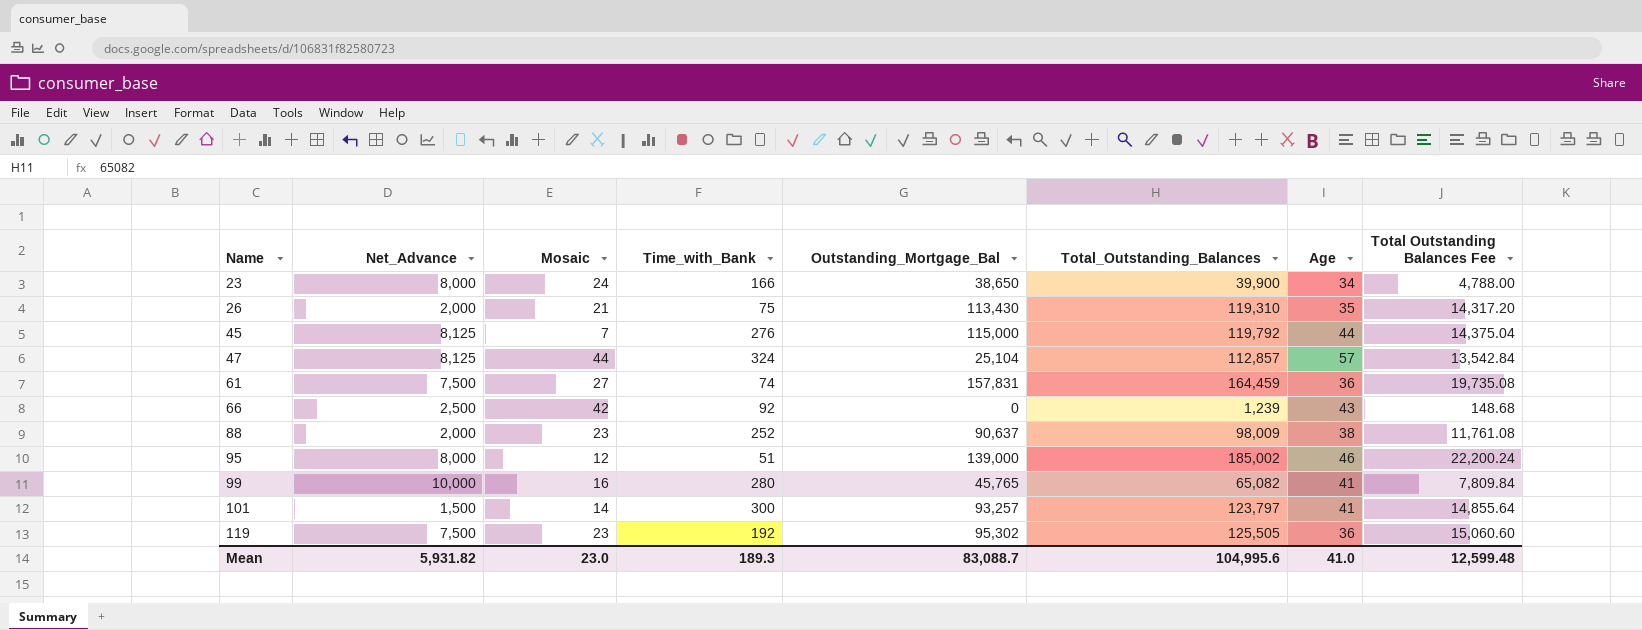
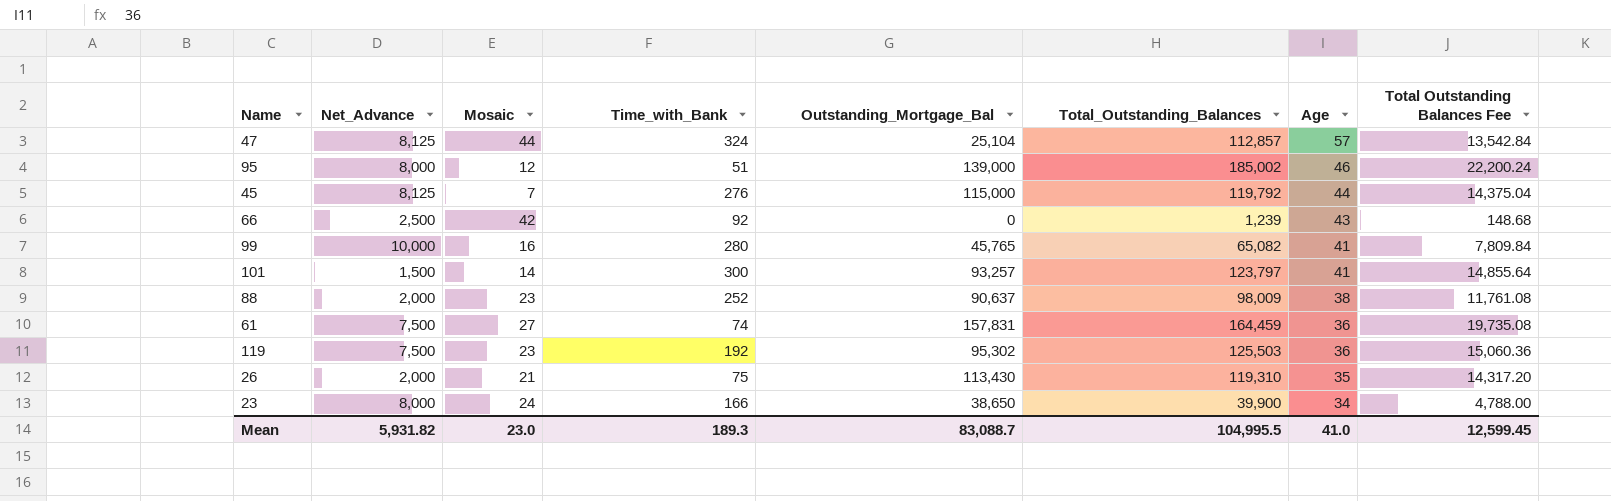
row order: Name ascending -> Age descending
119 | Total_Outstanding_Balances: 125,505 -> 125,503
119 | Total Outstanding Balances Fee: 15,060.60 -> 15,060.36
Mean | Total_Outstanding_Balances: 104,995.6 -> 104,995.5
Mean | Total Outstanding Balances Fee: 12,599.48 -> 12,599.45

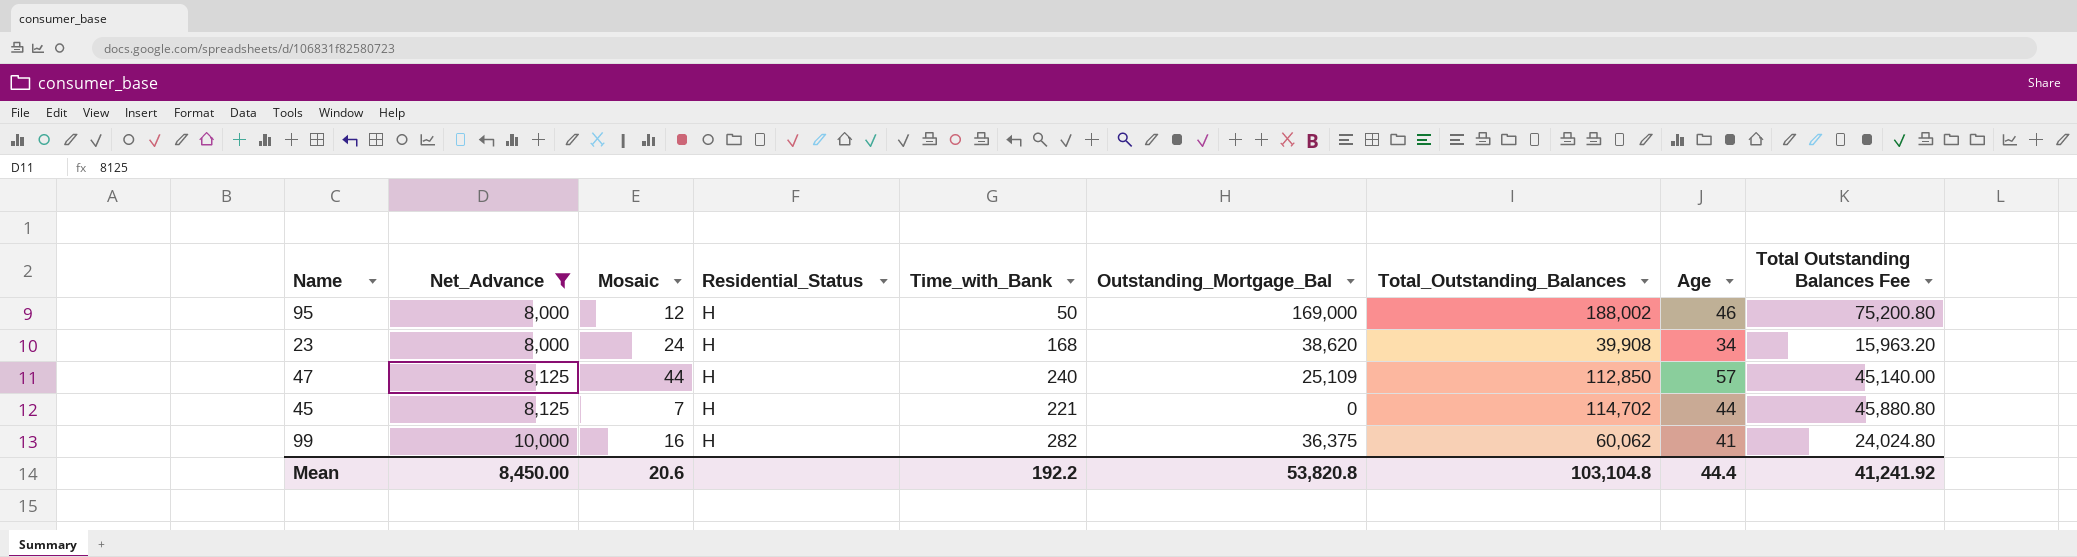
filter: none -> Net_Advance >= 8,000
row order: Age descending -> Net_Advance ascending
column Residential_Status | position: none -> 4
column Total Outstanding Balances Fee | formula: [Total_Outstanding_Balances] * 0.12 -> [Total_Outstanding_Balances] * 0.4
95 | Time_with_Bank: 51 -> 50
95 | Outstanding_Mortgage_Bal: 139,000 -> 169,000
95 | Total_Outstanding_Balances: 185,002 -> 188,002
23 | Time_with_Bank: 166 -> 168
23 | Outstanding_Mortgage_Bal: 38,650 -> 38,620
23 | Total_Outstanding_Balances: 39,900 -> 39,908
47 | Time_with_Bank: 324 -> 240
47 | Outstanding_Mortgage_Bal: 25,104 -> 25,109
47 | Total_Outstanding_Balances: 112,857 -> 112,850
45 | Time_with_Bank: 276 -> 221
45 | Outstanding_Mortgage_Bal: 115,000 -> 0
45 | Total_Outstanding_Balances: 119,792 -> 114,702
99 | Time_with_Bank: 280 -> 282
99 | Outstanding_Mortgage_Bal: 45,765 -> 36,375
99 | Total_Outstanding_Balances: 65,082 -> 60,062
Mean | Net_Advance: 5,931.82 -> 8,450.00
Mean | Mosaic: 23.0 -> 20.6
Mean | Time_with_Bank: 189.3 -> 192.2
Mean | Outstanding_Mortgage_Bal: 83,088.7 -> 53,820.8
Mean | Total_Outstanding_Balances: 104,995.5 -> 103,104.8
Mean | Age: 41.0 -> 44.4
Mean | Total Outstanding Balances Fee: 12,599.45 -> 41,241.92

